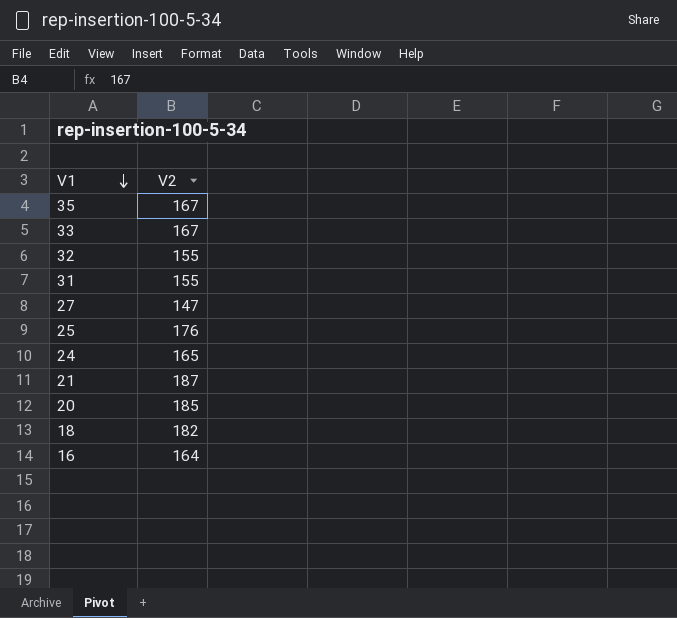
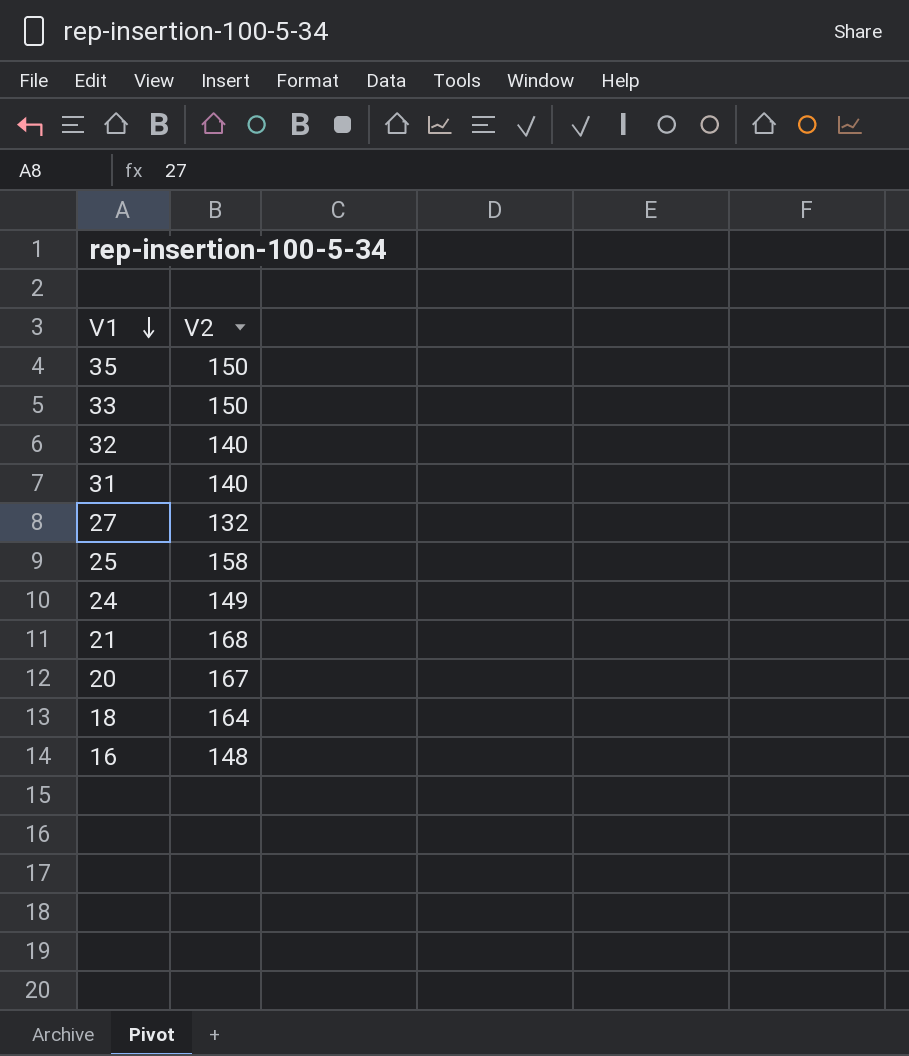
35 | V2: 167 -> 150
33 | V2: 167 -> 150
32 | V2: 155 -> 140
31 | V2: 155 -> 140
27 | V2: 147 -> 132
25 | V2: 176 -> 158
24 | V2: 165 -> 149
21 | V2: 187 -> 168
20 | V2: 185 -> 167
18 | V2: 182 -> 164
16 | V2: 164 -> 148

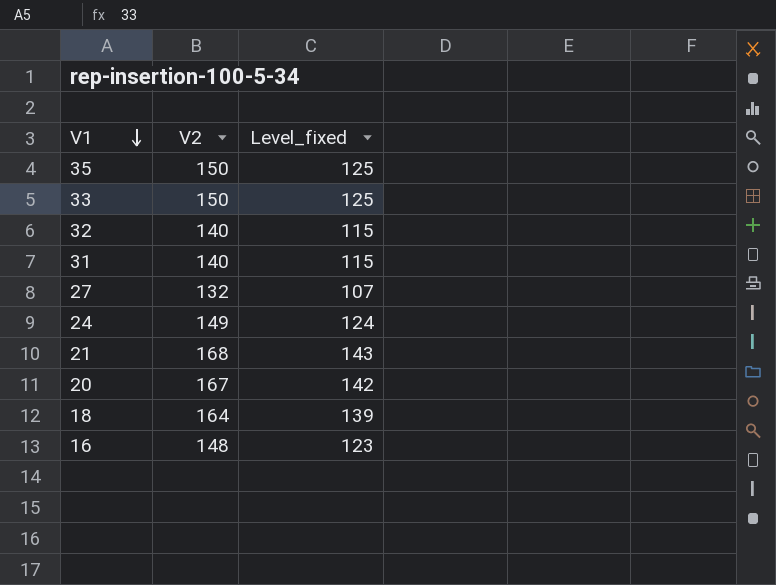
column Level_fixed | formula: none -> [V2] - 25
row 25: 158 -> none

